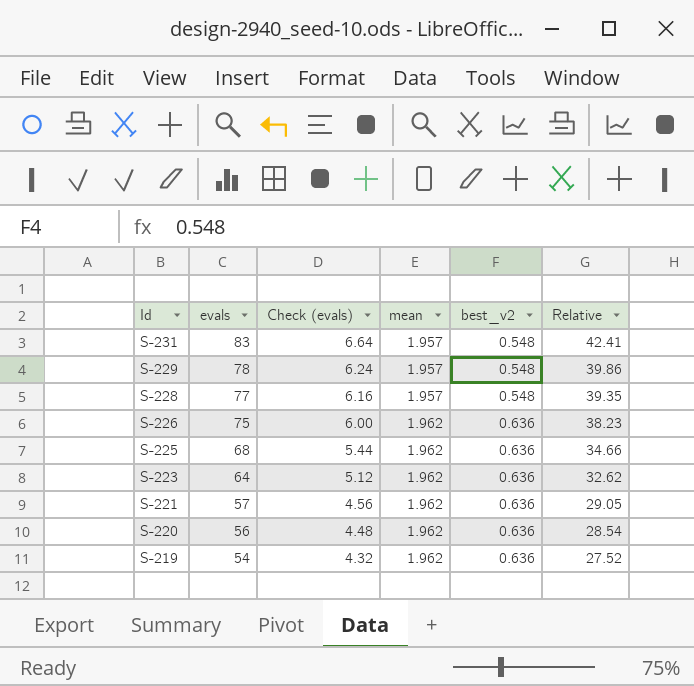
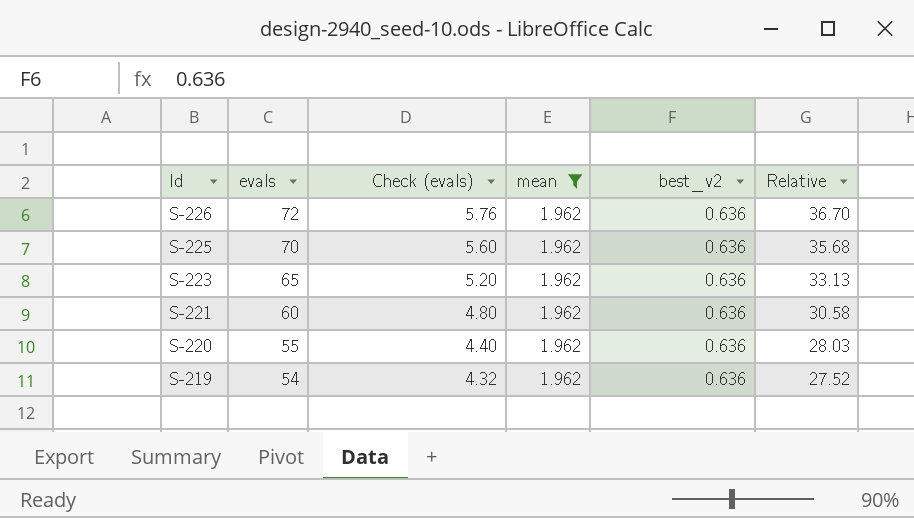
filter: none -> mean = 1.962
S-226 | evals: 75 -> 72
S-226 | Check (evals): 6.00 -> 5.76
S-226 | Relative: 38.23 -> 36.70
S-225 | evals: 68 -> 70
S-225 | Check (evals): 5.44 -> 5.60
S-225 | Relative: 34.66 -> 35.68
S-223 | evals: 64 -> 65
S-223 | Check (evals): 5.12 -> 5.20
S-223 | Relative: 32.62 -> 33.13
S-221 | evals: 57 -> 60
S-221 | Check (evals): 4.56 -> 4.80
S-221 | Relative: 29.05 -> 30.58
S-220 | evals: 56 -> 55
S-220 | Check (evals): 4.48 -> 4.40
S-220 | Relative: 28.54 -> 28.03

